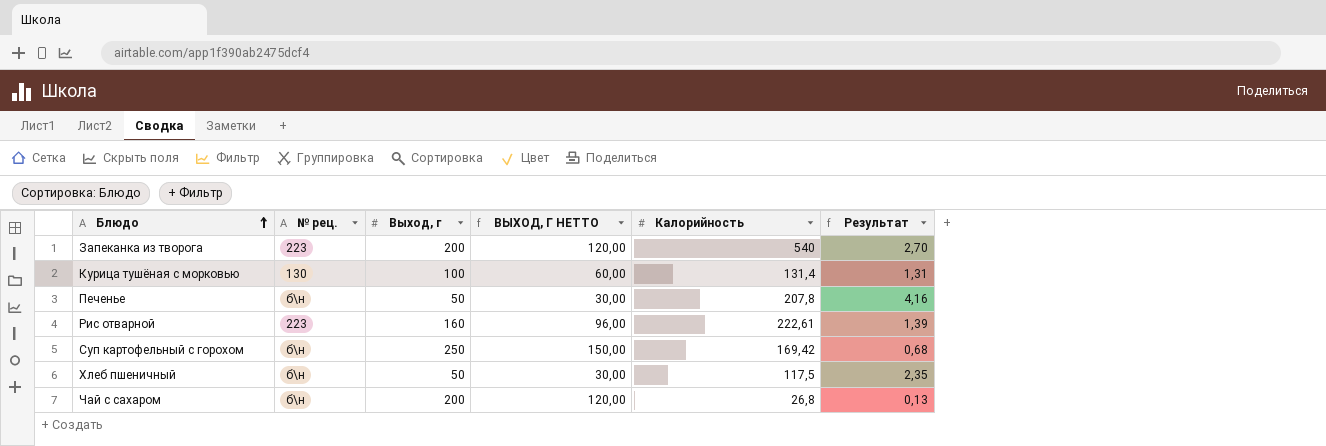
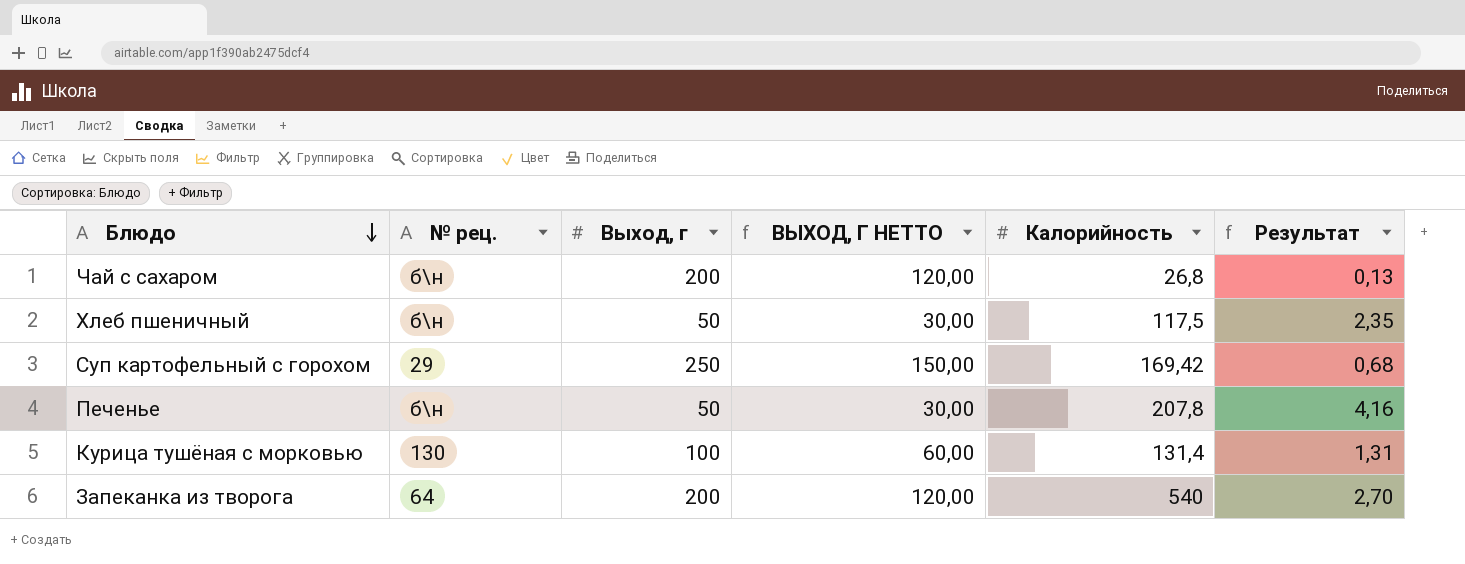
row order: Блюдо ascending -> Блюдо descending
row Рис отварной: 223 | 160 | 96,00 | 222,61 | 1,39 -> none
Суп картофельный с горохом | № рец.: б\н -> 29
Запеканка из творога | № рец.: 223 -> 64

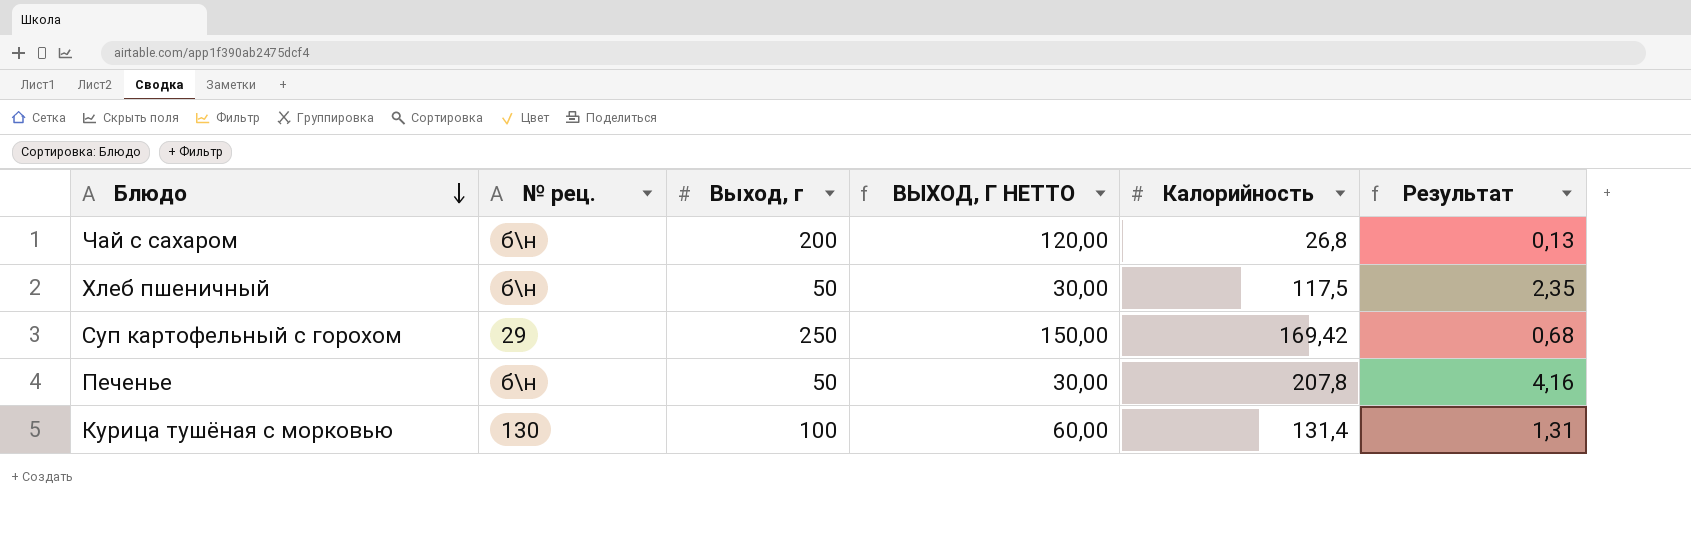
row Запеканка из творога: 64 | 200 | 120,00 | 540 | 2,70 -> none

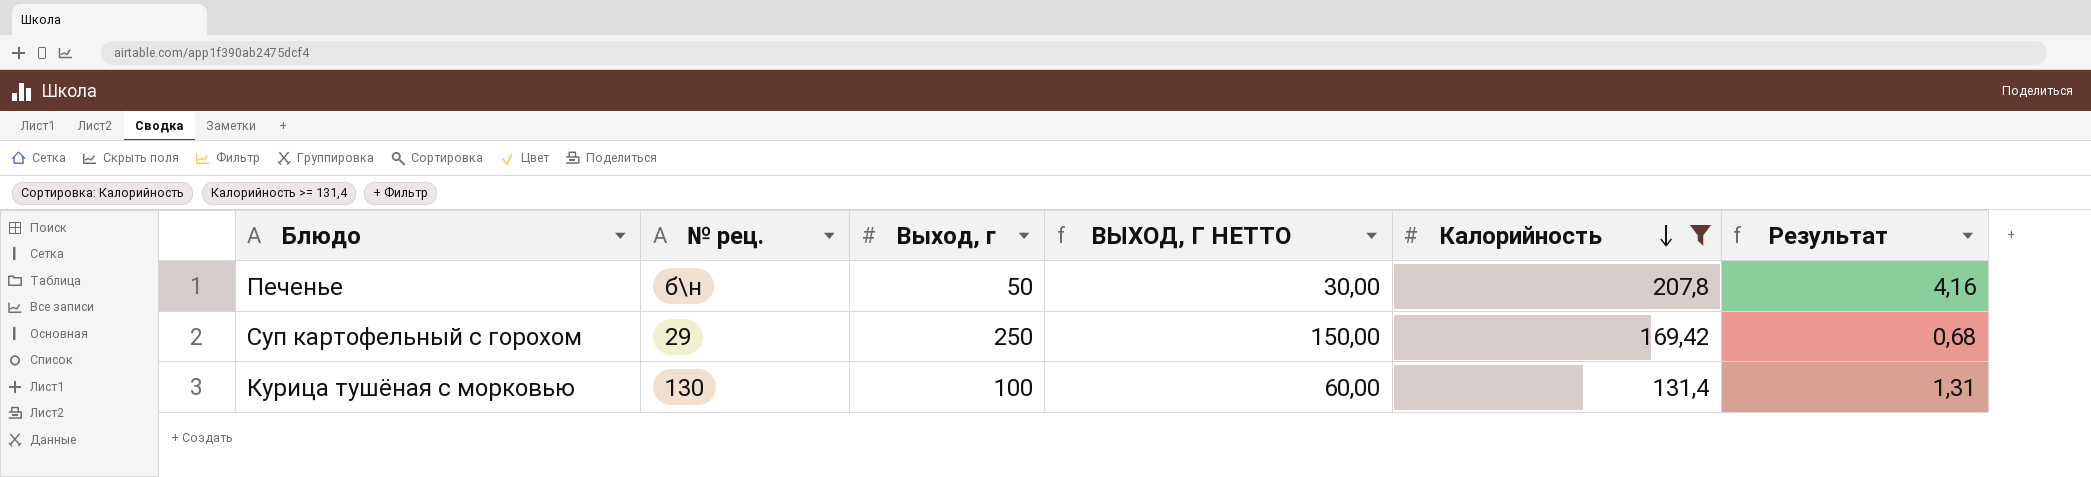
filter: none -> Калорийность >= 131,4
row order: Блюдо descending -> Калорийность descending

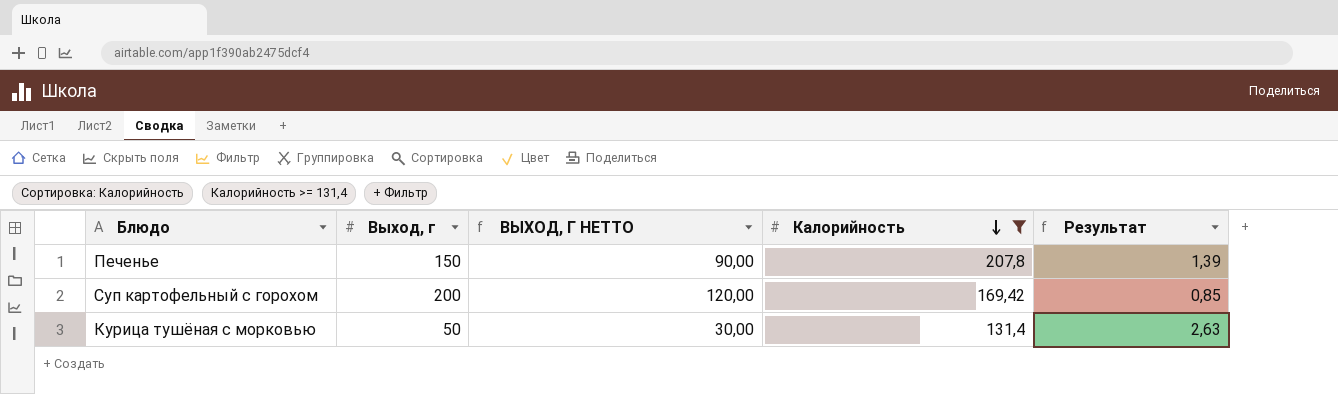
column № рец. | position: 2 -> none
Печенье | Выход, г: 50 -> 150
Печенье | ВЫХОД, Г НЕТТО: 30,00 -> 90,00
Печенье | Результат: 4,16 -> 1,39
Суп картофельный с горохом | Выход, г: 250 -> 200
Суп картофельный с горохом | ВЫХОД, Г НЕТТО: 150,00 -> 120,00
Суп картофельный с горохом | Результат: 0,68 -> 0,85
Курица тушёная с морковью | Выход, г: 100 -> 50
Курица тушёная с морковью | ВЫХОД, Г НЕТТО: 60,00 -> 30,00
Курица тушёная с морковью | Результат: 1,31 -> 2,63

